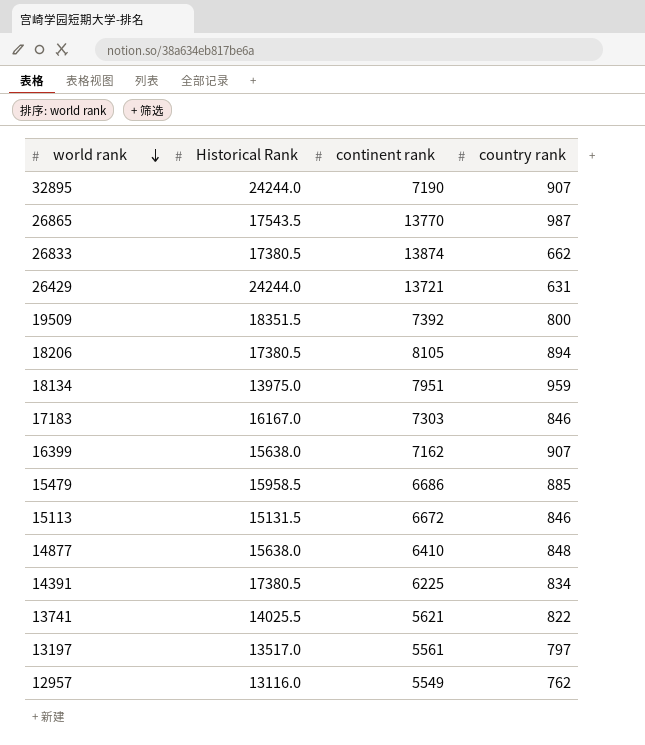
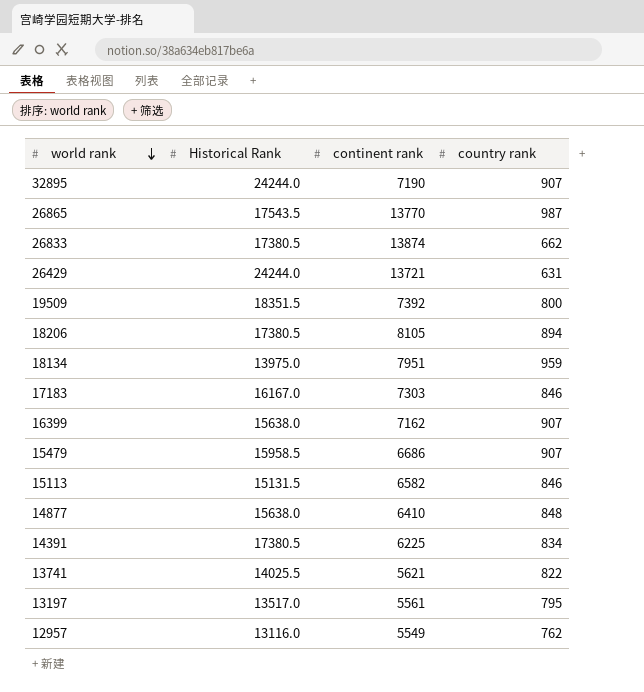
15479 | country rank: 885 -> 907
15113 | continent rank: 6672 -> 6582
13197 | country rank: 797 -> 795

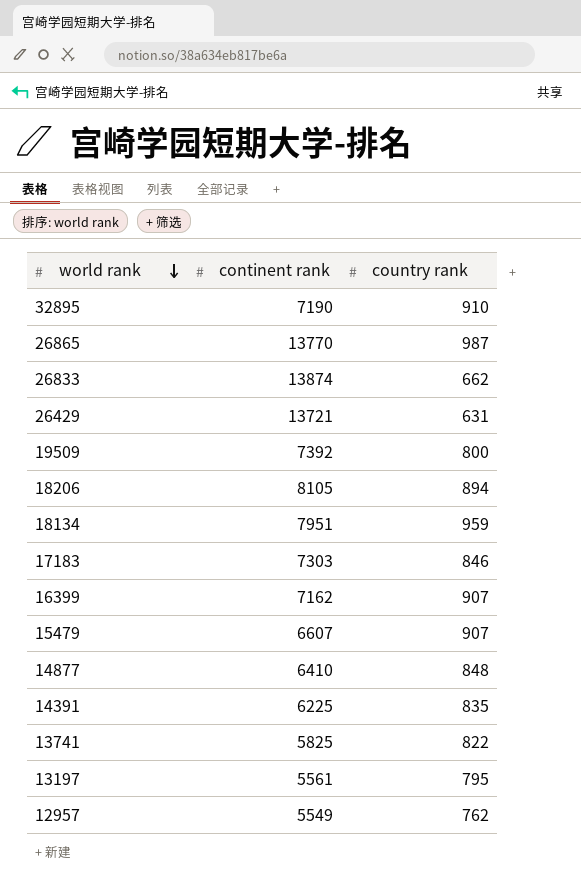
column Historical Rank | position: 2 -> none
row 15113: 15131.5 | 6582 | 846 -> none
32895 | country rank: 907 -> 910
15479 | continent rank: 6686 -> 6607
14391 | country rank: 834 -> 835
13741 | continent rank: 5621 -> 5825

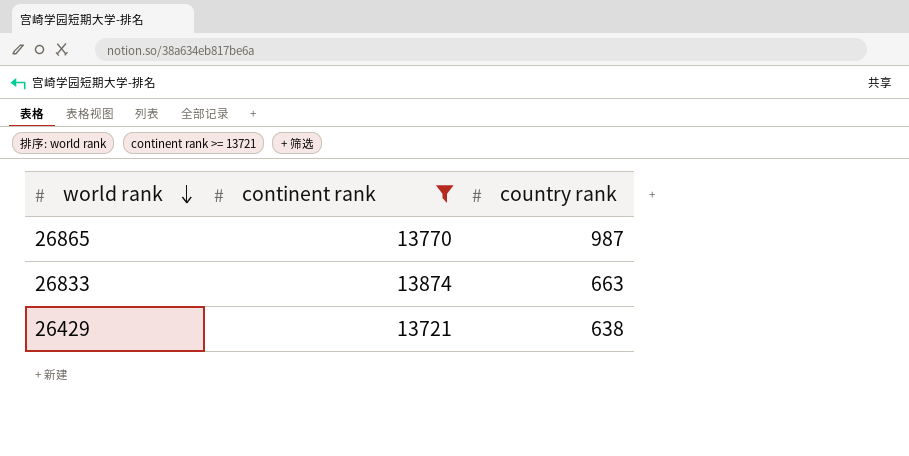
filter: none -> continent rank >= 13721
26833 | country rank: 662 -> 663
26429 | country rank: 631 -> 638

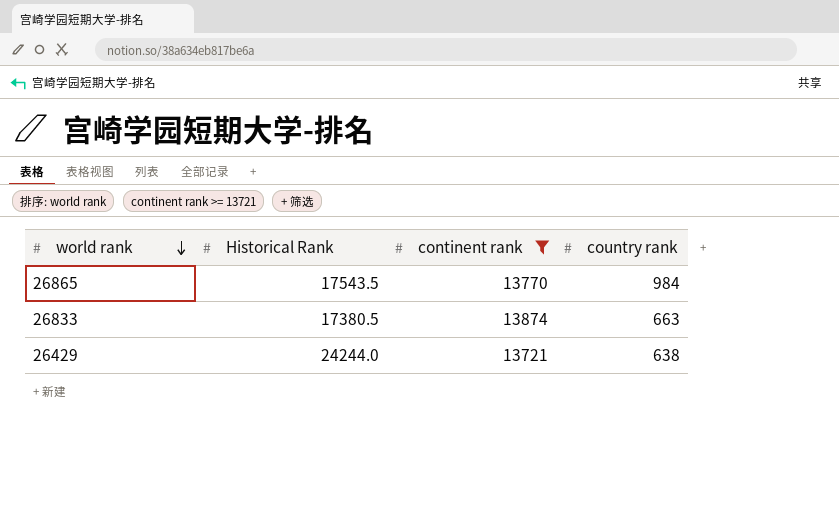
column Historical Rank | position: none -> 2
26865 | country rank: 987 -> 984

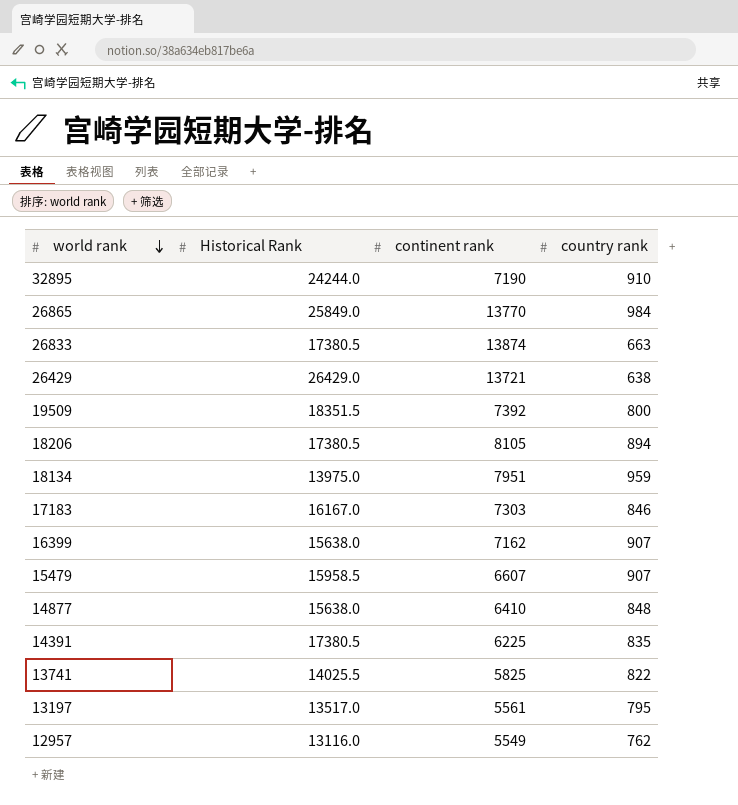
filter: continent rank >= 13721 -> none
26865 | Historical Rank: 17543.5 -> 25849.0
26429 | Historical Rank: 24244.0 -> 26429.0

